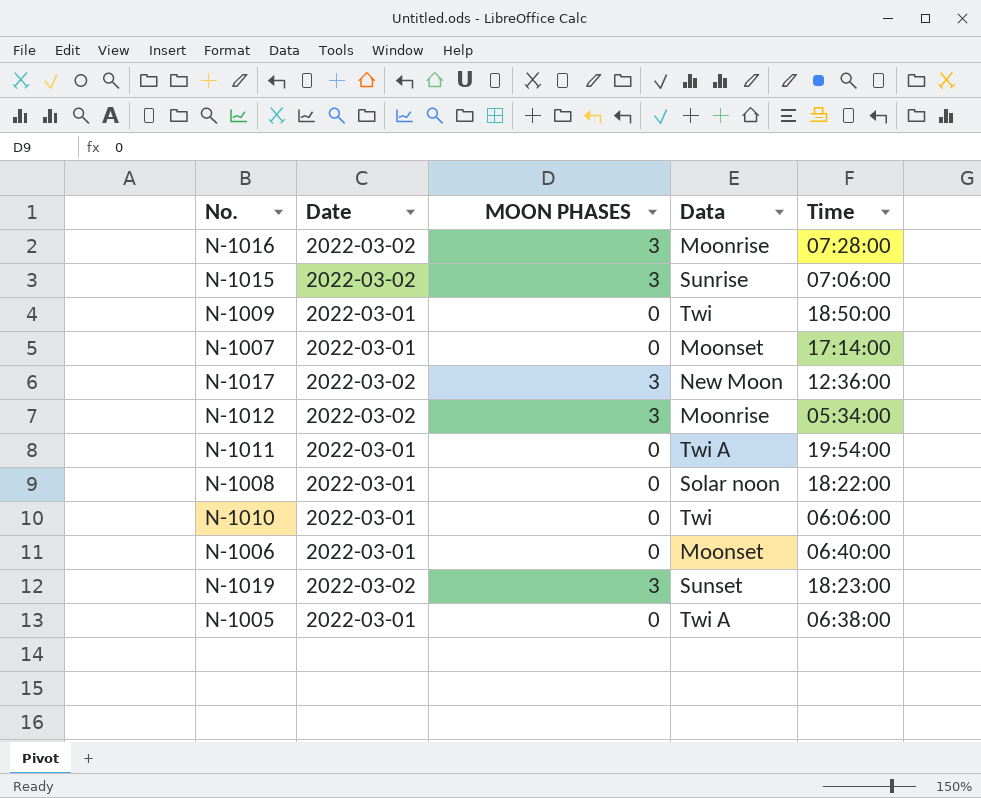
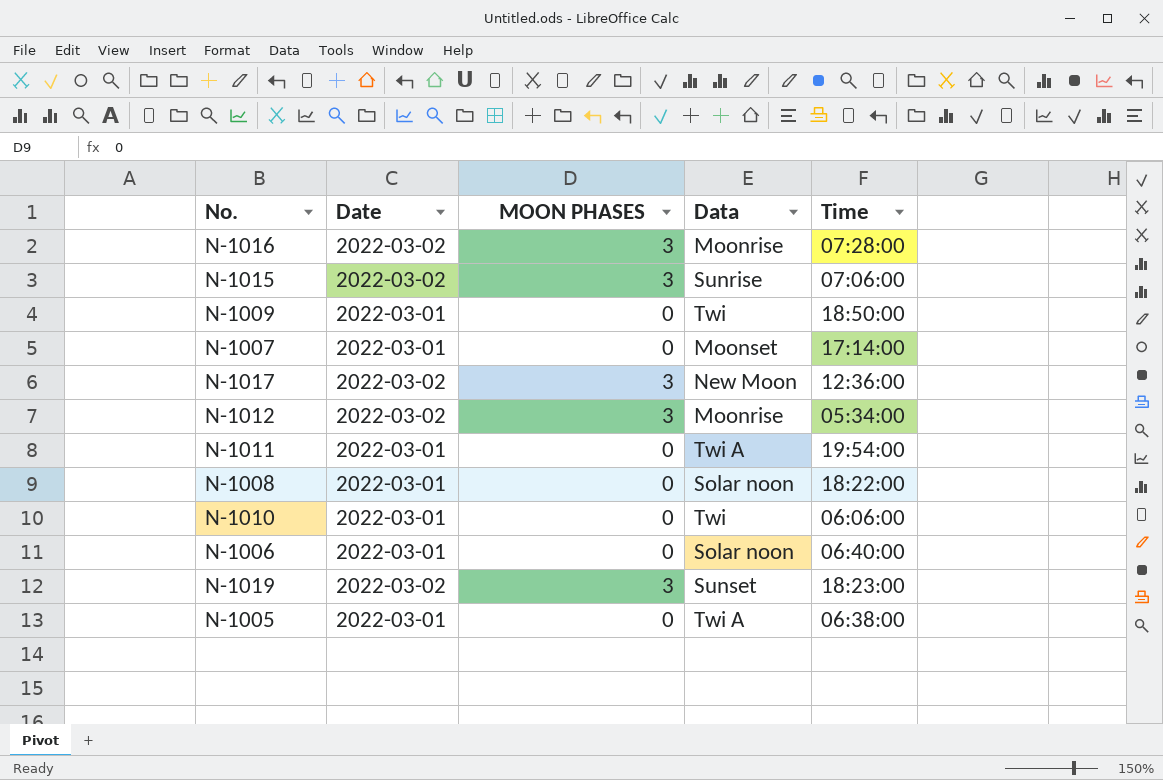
N-1006 | Data: Moonset -> Solar noon

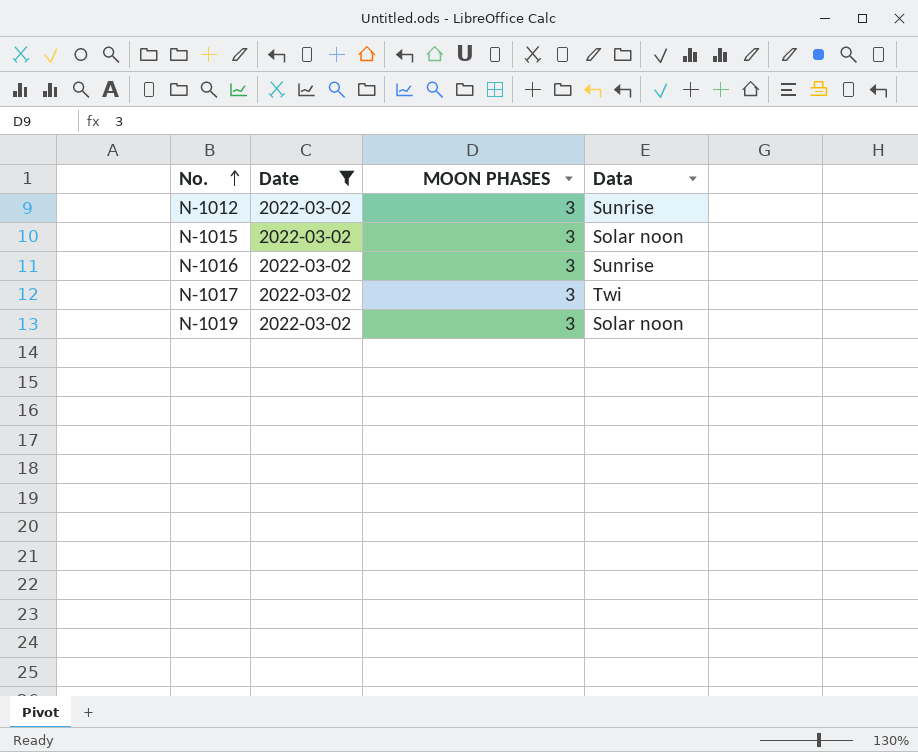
filter: none -> Date = 2022-03-02
row order: none -> No. ascending
column Time | position: 5 -> none
N-1012 | Data: Moonrise -> Sunrise
N-1015 | Data: Sunrise -> Solar noon
N-1016 | Data: Moonrise -> Sunrise
N-1017 | Data: New Moon -> Twi
N-1019 | Data: Sunset -> Solar noon

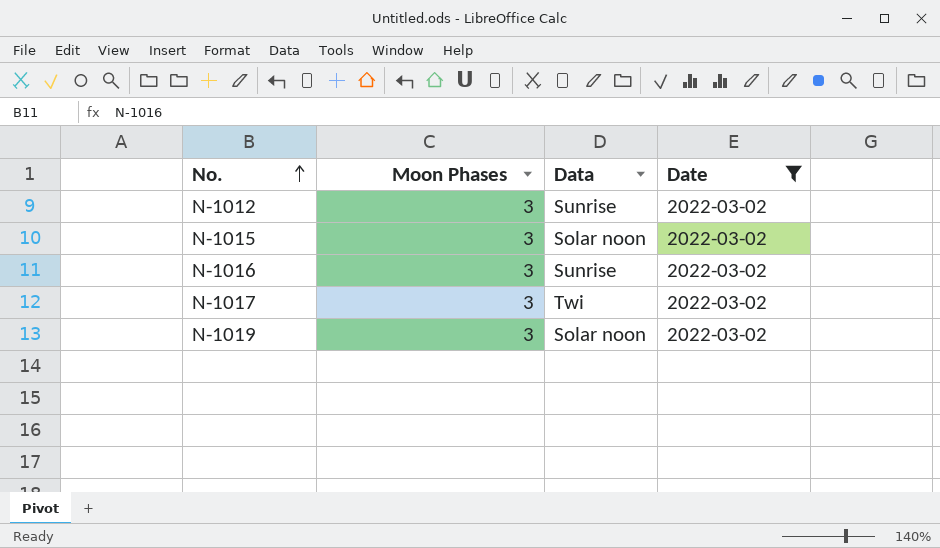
column name: MOON PHASES -> Moon Phases
column Date | position: 2 -> 4

